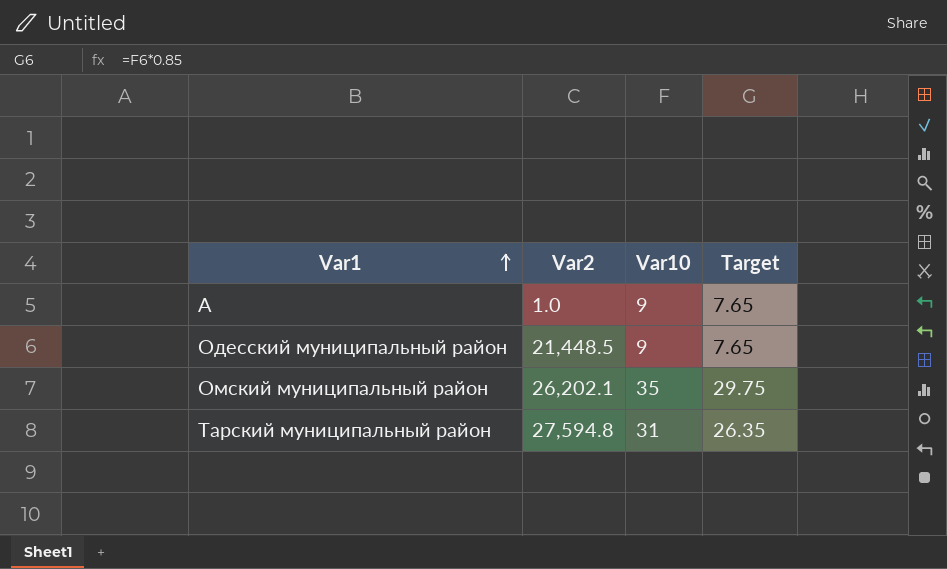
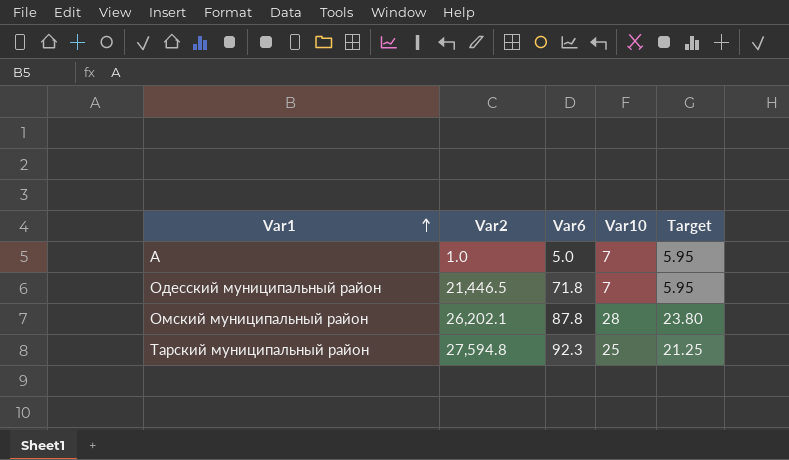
column Var6 | position: none -> 3
А | Var10: 9 -> 7
А | Target: 7.65 -> 5.95
Одесский муниципальный район | Var2: 21,448.5 -> 21,446.5
Одесский муниципальный район | Var10: 9 -> 7
Одесский муниципальный район | Target: 7.65 -> 5.95
Омский муниципальный район | Var10: 35 -> 28
Омский муниципальный район | Target: 29.75 -> 23.80
Тарский муниципальный район | Var10: 31 -> 25
Тарский муниципальный район | Target: 26.35 -> 21.25

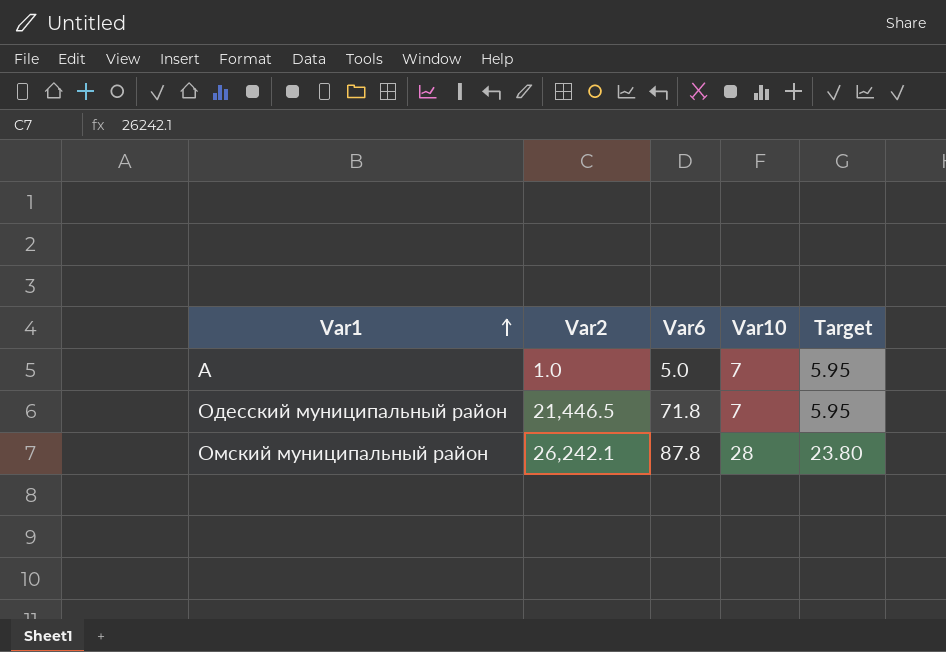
row Тарский муниципальный район: 27,594.8 | 92.3 | 25 | 21.25 -> none
Омский муниципальный район | Var2: 26,202.1 -> 26,242.1

